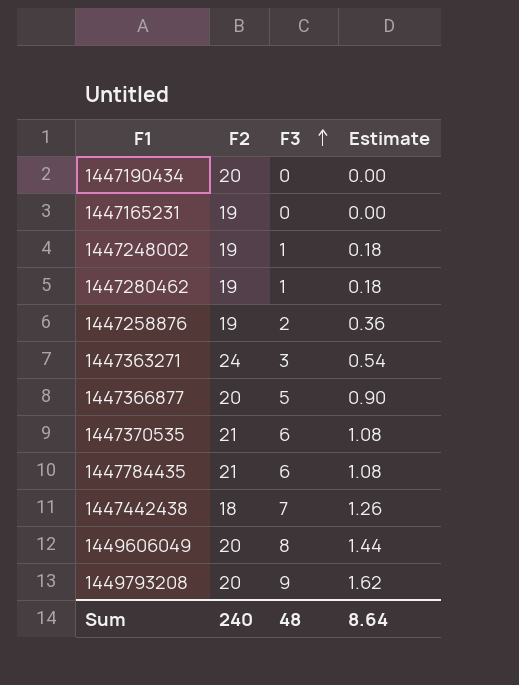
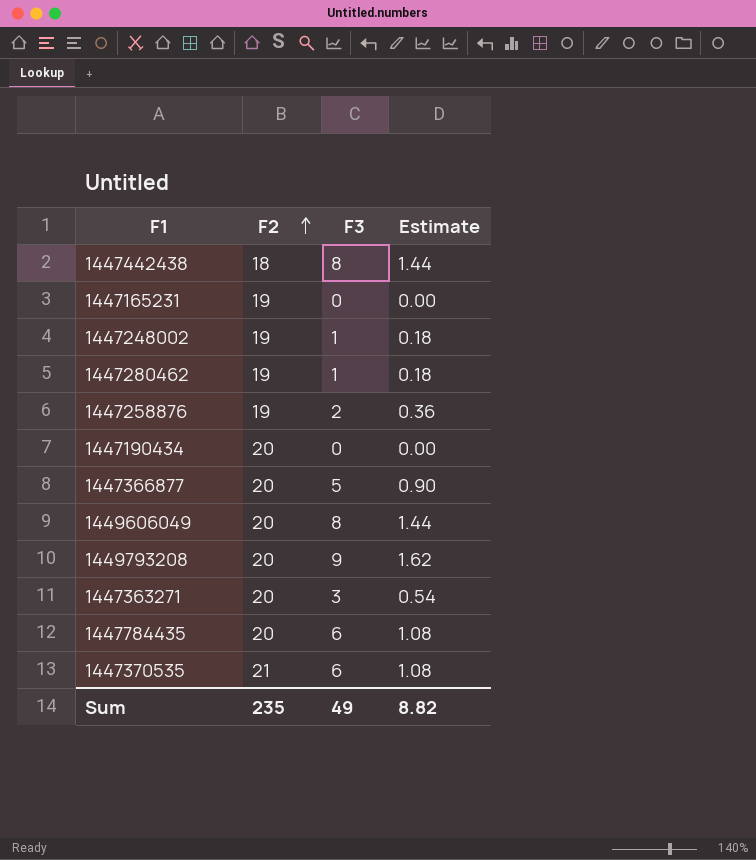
row order: F3 ascending -> F2 ascending
1447442438 | F3: 7 -> 8
1447442438 | Estimate: 1.26 -> 1.44
1447363271 | F2: 24 -> 20
1447784435 | F2: 21 -> 20
Sum | F2: 240 -> 235
Sum | F3: 48 -> 49
Sum | Estimate: 8.64 -> 8.82

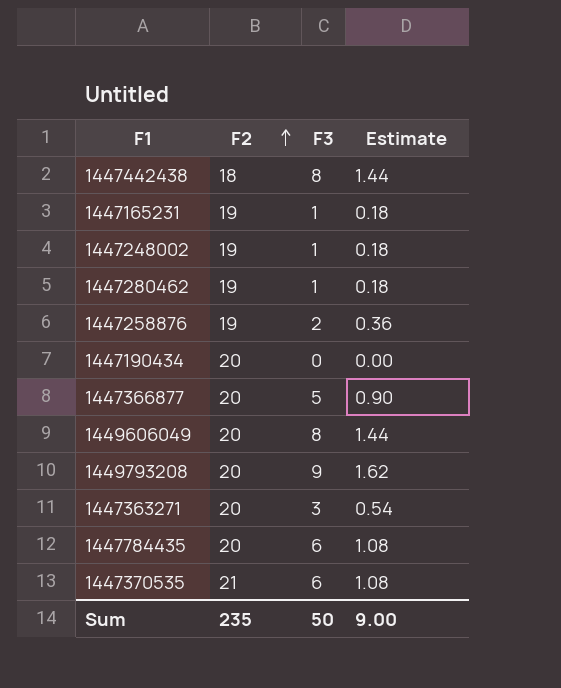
1447165231 | F3: 0 -> 1
1447165231 | Estimate: 0.00 -> 0.18
Sum | F3: 49 -> 50
Sum | Estimate: 8.82 -> 9.00

